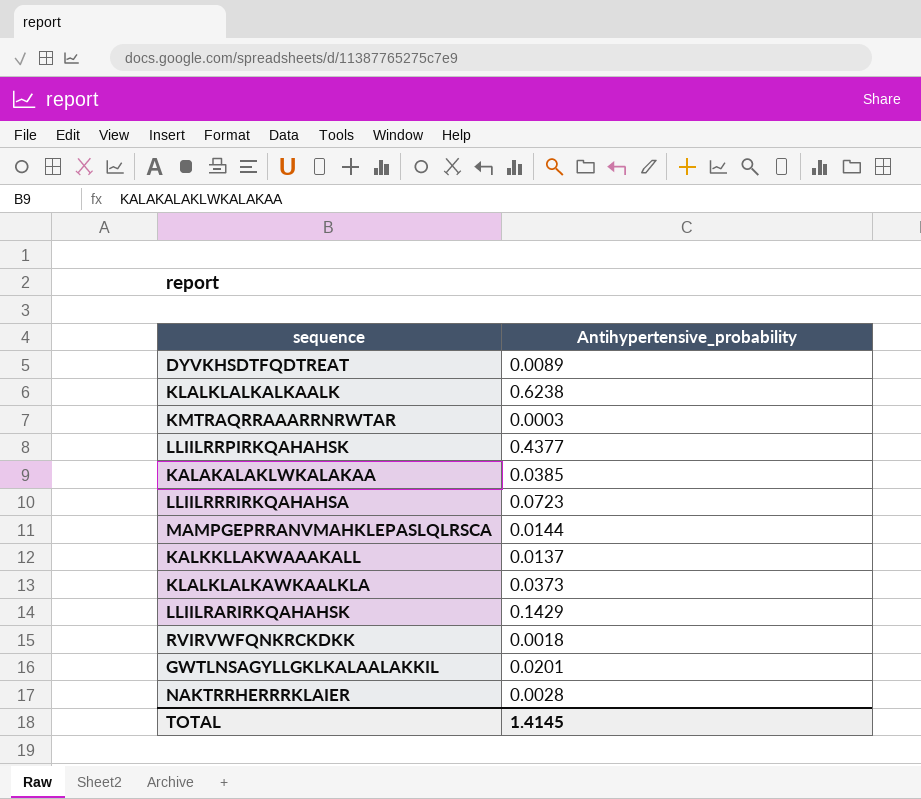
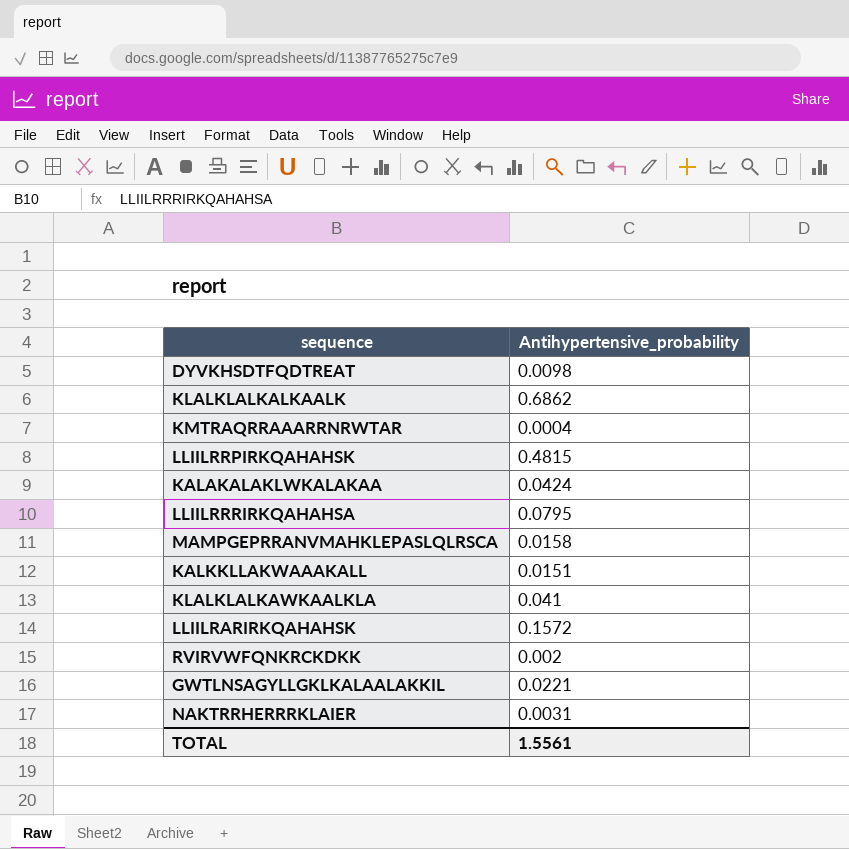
DYVKHSDTFQDTREAT | Antihypertensive_probability: 0.0089 -> 0.0098
KLALKLALKALKAALK | Antihypertensive_probability: 0.6238 -> 0.6862
KMTRAQRRAAARRNRWTAR | Antihypertensive_probability: 0.0003 -> 0.0004
LLIILRRPIRKQAHAHSK | Antihypertensive_probability: 0.4377 -> 0.4815
KALAKALAKLWKALAKAA | Antihypertensive_probability: 0.0385 -> 0.0424
LLIILRRRIRKQAHAHSA | Antihypertensive_probability: 0.0723 -> 0.0795
MAMPGEPRRANVMAHKLEPASLQLRSCA | Antihypertensive_probability: 0.0144 -> 0.0158
KALKKLLAKWAAAKALL | Antihypertensive_probability: 0.0137 -> 0.0151
KLALKLALKAWKAALKLA | Antihypertensive_probability: 0.0373 -> 0.041
LLIILRARIRKQAHAHSK | Antihypertensive_probability: 0.1429 -> 0.1572
RVIRVWFQNKRCKDKK | Antihypertensive_probability: 0.0018 -> 0.002
GWTLNSAGYLLGKLKALAALAKKIL | Antihypertensive_probability: 0.0201 -> 0.0221
NAKTRRHERRRKLAIER | Antihypertensive_probability: 0.0028 -> 0.0031
TOTAL | Antihypertensive_probability: 1.4145 -> 1.5561

